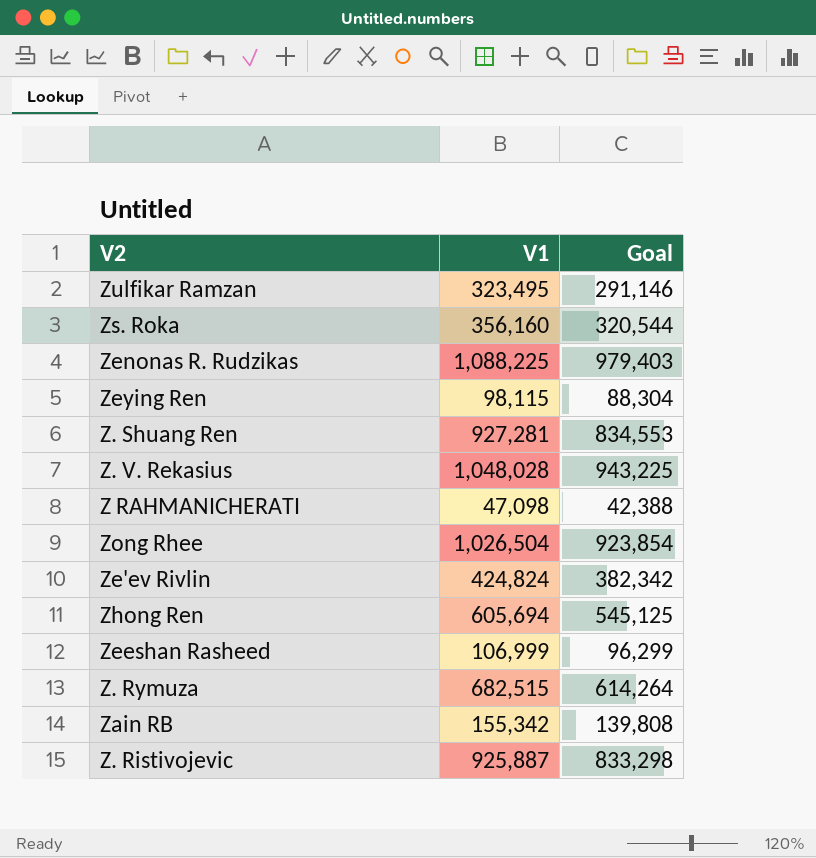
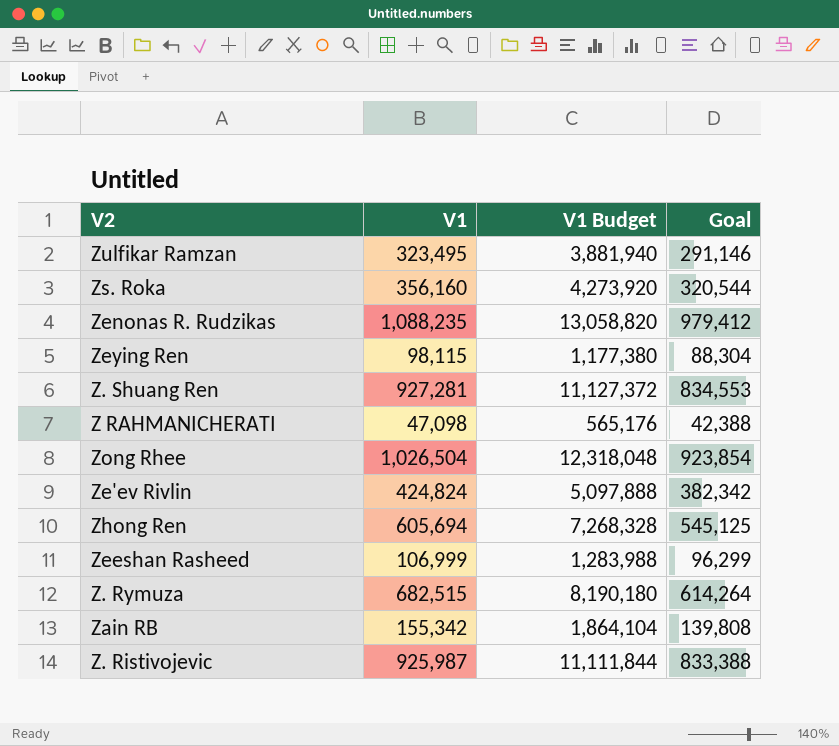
column V1 Budget | formula: none -> [V1] * 12
row Z. V. Rekasius: 1,048,028 | 943,225 -> none
Zenonas R. Rudzikas | V1: 1,088,225 -> 1,088,235
Zenonas R. Rudzikas | Goal: 979,403 -> 979,412
Z. Ristivojevic | V1: 925,887 -> 925,987
Z. Ristivojevic | Goal: 833,298 -> 833,388

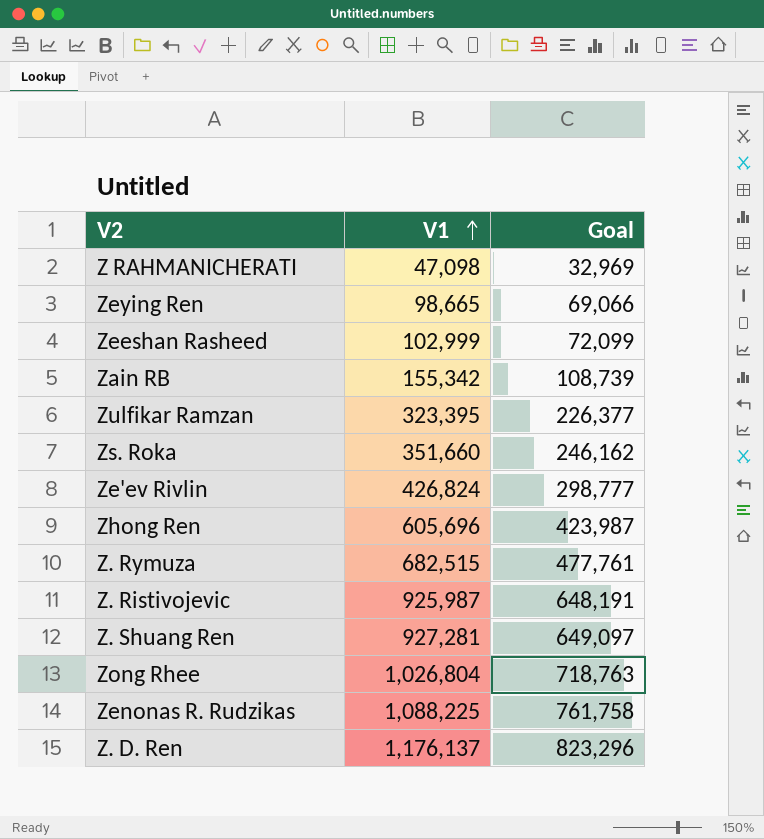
row order: none -> V1 ascending
column V1 Budget | formula: [V1] * 12 -> none
column Goal | formula: [V1] * 0.9 -> [V1] * 0.7
Zeying Ren | V1: 98,115 -> 98,665
Zeeshan Rasheed | V1: 106,999 -> 102,999
Zulfikar Ramzan | V1: 323,495 -> 323,395
Zs. Roka | V1: 356,160 -> 351,660
Ze'ev Rivlin | V1: 424,824 -> 426,824
Zhong Ren | V1: 605,694 -> 605,696
Zong Rhee | V1: 1,026,504 -> 1,026,804
Zenonas R. Rudzikas | V1: 1,088,235 -> 1,088,225
row Z. D. Ren: none -> 1,176,137 | 823,296

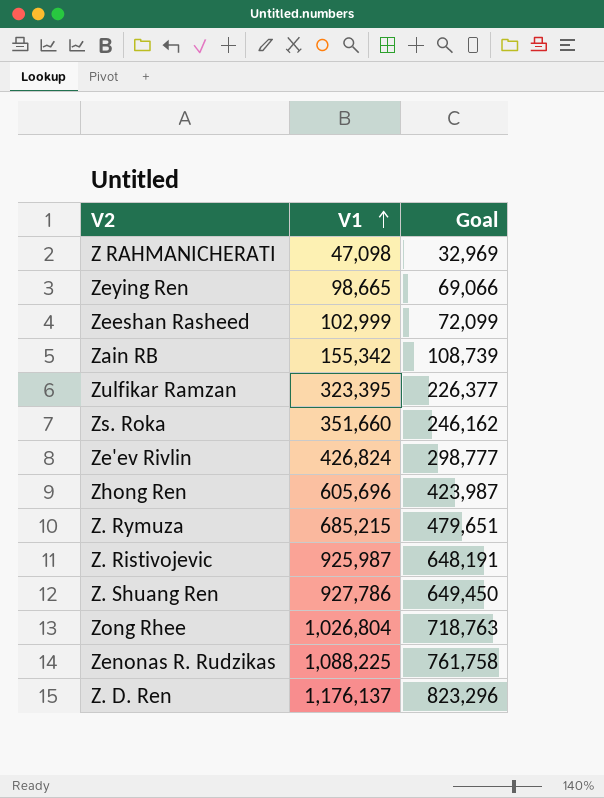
Z. Rymuza | V1: 682,515 -> 685,215
Z. Rymuza | Goal: 477,761 -> 479,651
Z. Shuang Ren | V1: 927,281 -> 927,786
Z. Shuang Ren | Goal: 649,097 -> 649,450

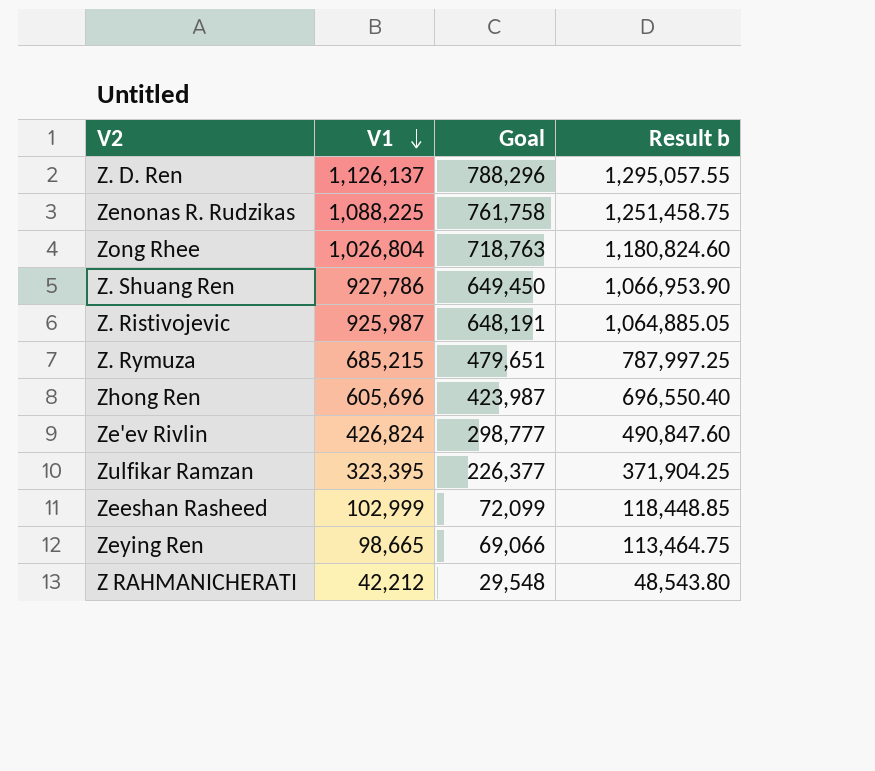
row order: V1 ascending -> V1 descending
column Result b | formula: none -> [V1] * 1.15
row Zain RB: 155,342 | 108,739 -> none
row Zs. Roka: 351,660 | 246,162 -> none
Z. D. Ren | V1: 1,176,137 -> 1,126,137
Z. D. Ren | Goal: 823,296 -> 788,296
Z RAHMANICHERATI | V1: 47,098 -> 42,212
Z RAHMANICHERATI | Goal: 32,969 -> 29,548

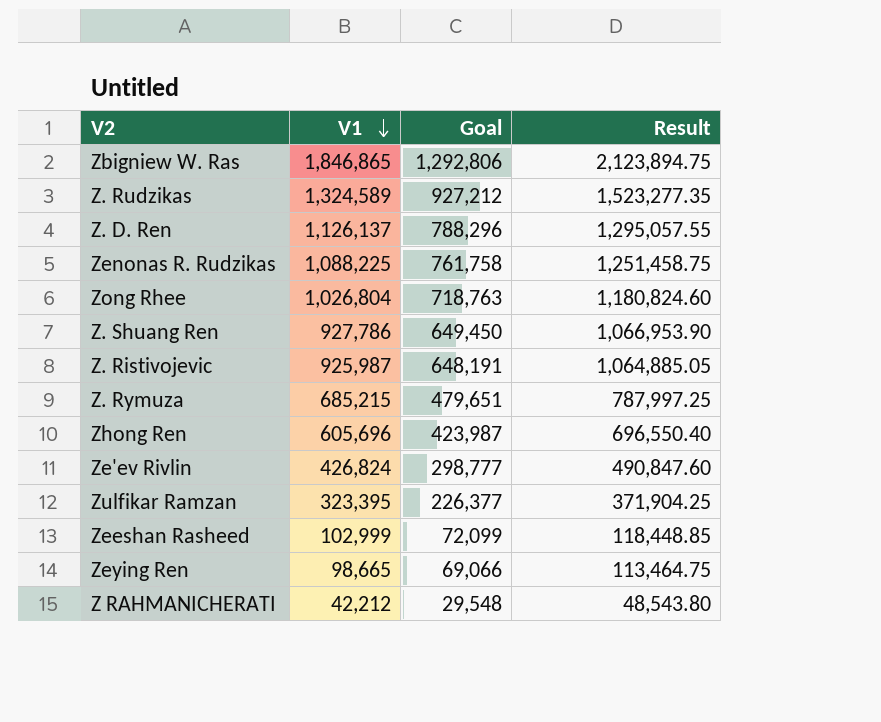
column name: Result b -> Result
row Zbigniew W. Ras: none -> 1,846,865 | 1,292,806 | 2,123,894.75
row Z. Rudzikas: none -> 1,324,589 | 927,212 | 1,523,277.35

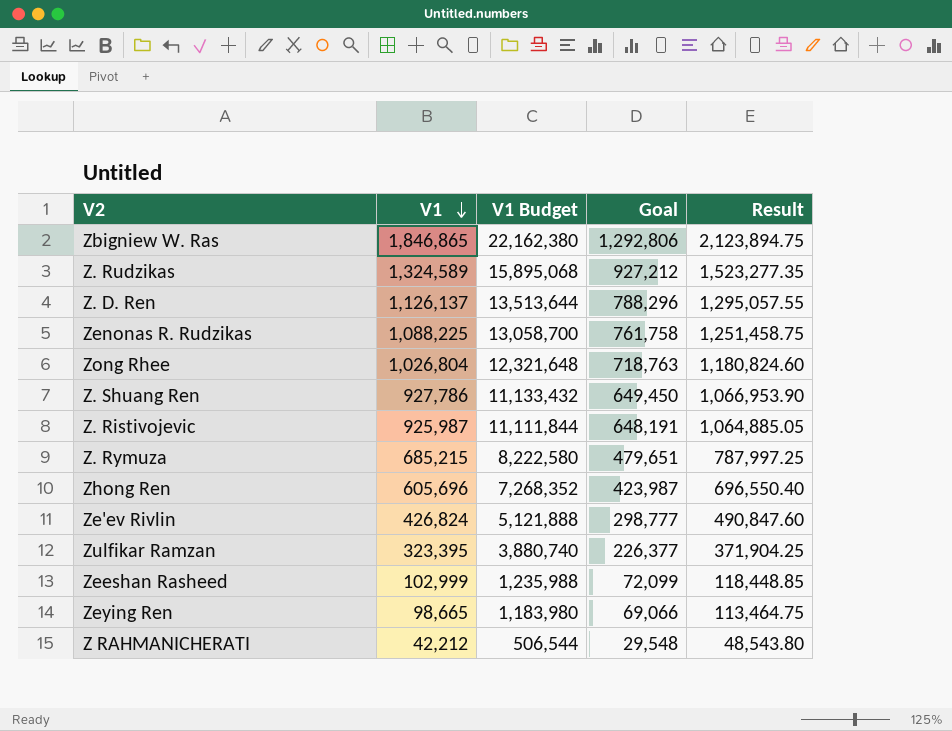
column V1 Budget | formula: none -> [V1] * 12

